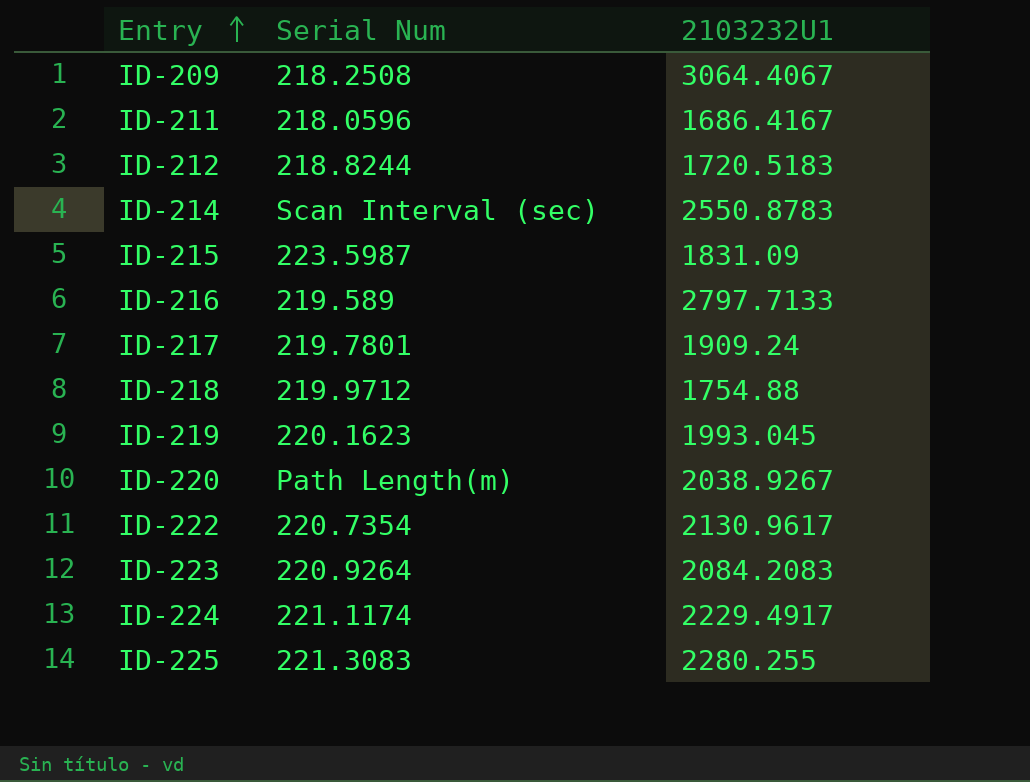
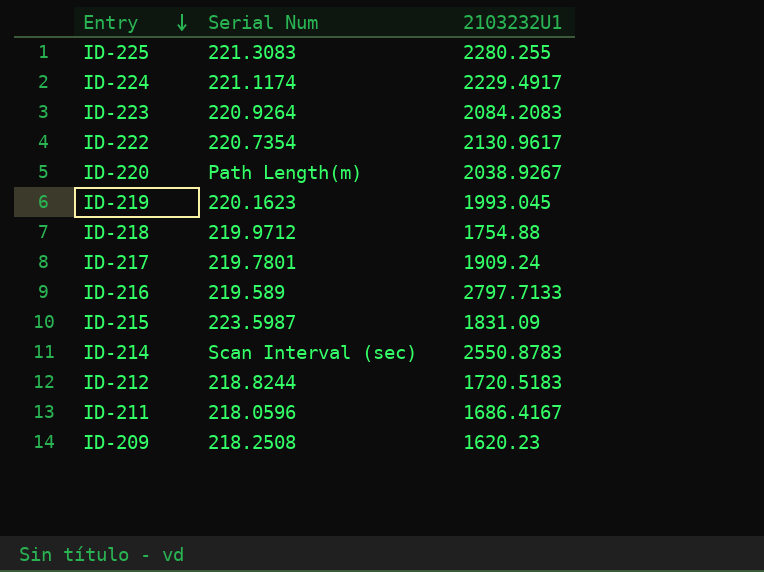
row order: Entry ascending -> Entry descending
ID-209 | 2103232U1: 3064.4067 -> 1620.23

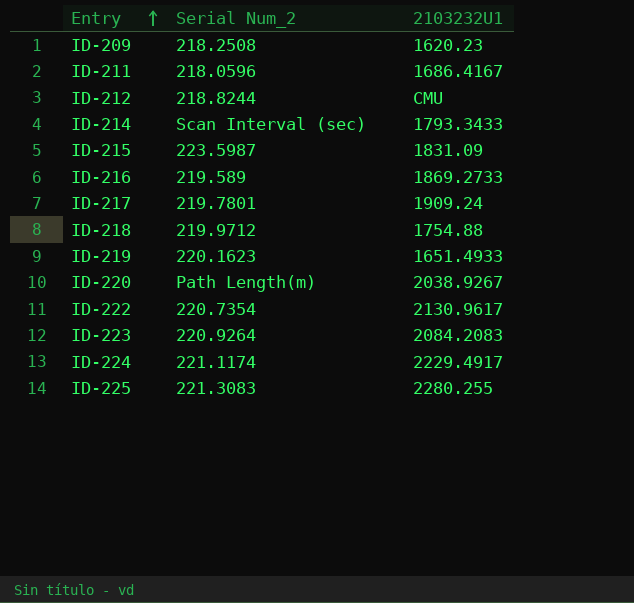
row order: Entry descending -> Entry ascending
column name: Serial Num -> Serial Num_2
ID-212 | 2103232U1: 1720.5183 -> CMU
ID-214 | 2103232U1: 2550.8783 -> 1793.3433
ID-216 | 2103232U1: 2797.7133 -> 1869.2733
ID-219 | 2103232U1: 1993.045 -> 1651.4933

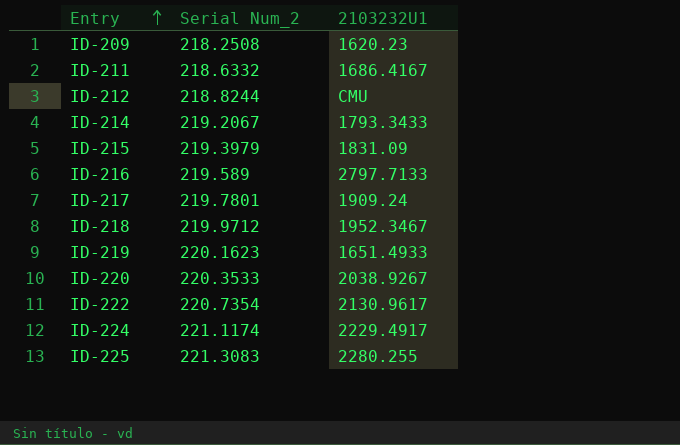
row ID-223: 220.9264 | 2084.2083 -> none
ID-211 | Serial Num_2: 218.0596 -> 218.6332
ID-214 | Serial Num_2: Scan Interval (sec) -> 219.2067
ID-215 | Serial Num_2: 223.5987 -> 219.3979
ID-216 | 2103232U1: 1869.2733 -> 2797.7133
ID-218 | 2103232U1: 1754.88 -> 1952.3467
ID-220 | Serial Num_2: Path Length(m) -> 220.3533

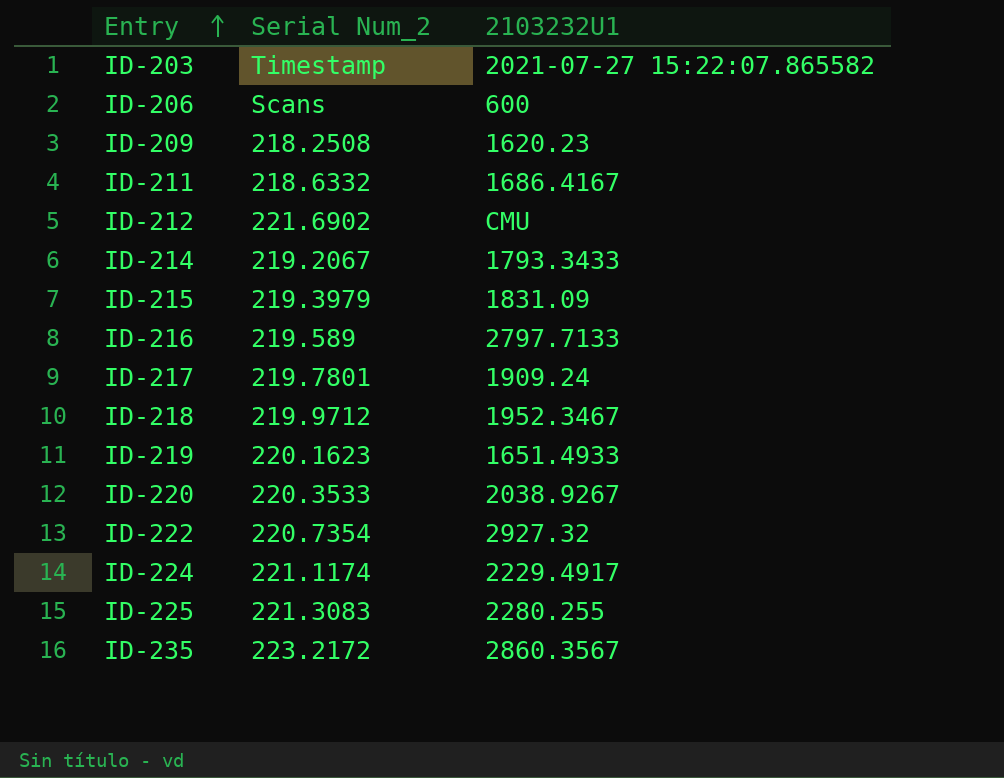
row ID-203: none -> Timestamp | 2021-07-27 15:22:07.865582
row ID-206: none -> Scans | 600
ID-212 | Serial Num_2: 218.8244 -> 221.6902
ID-222 | 2103232U1: 2130.9617 -> 2927.32
row ID-235: none -> 223.2172 | 2860.3567

